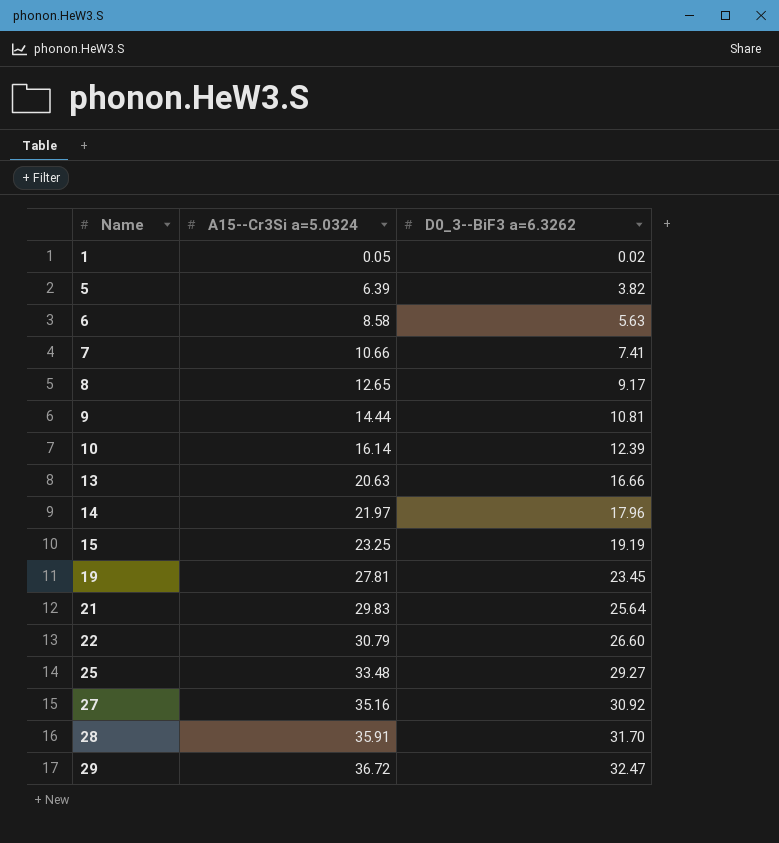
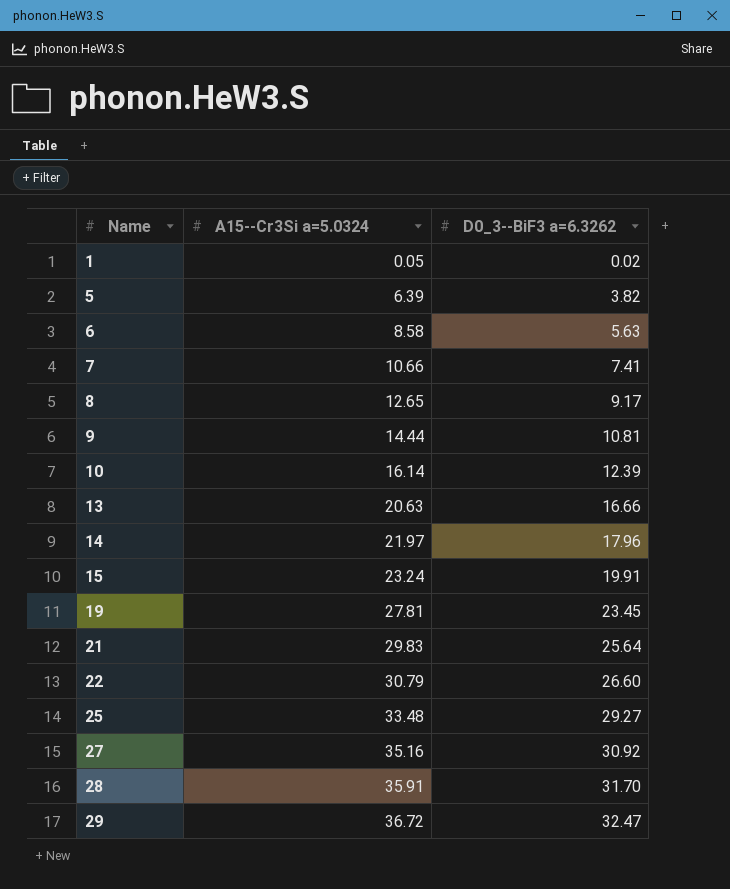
15 | A15--Cr3Si a=5.0324: 23.25 -> 23.24
15 | D0_3--BiF3 a=6.3262: 19.19 -> 19.91

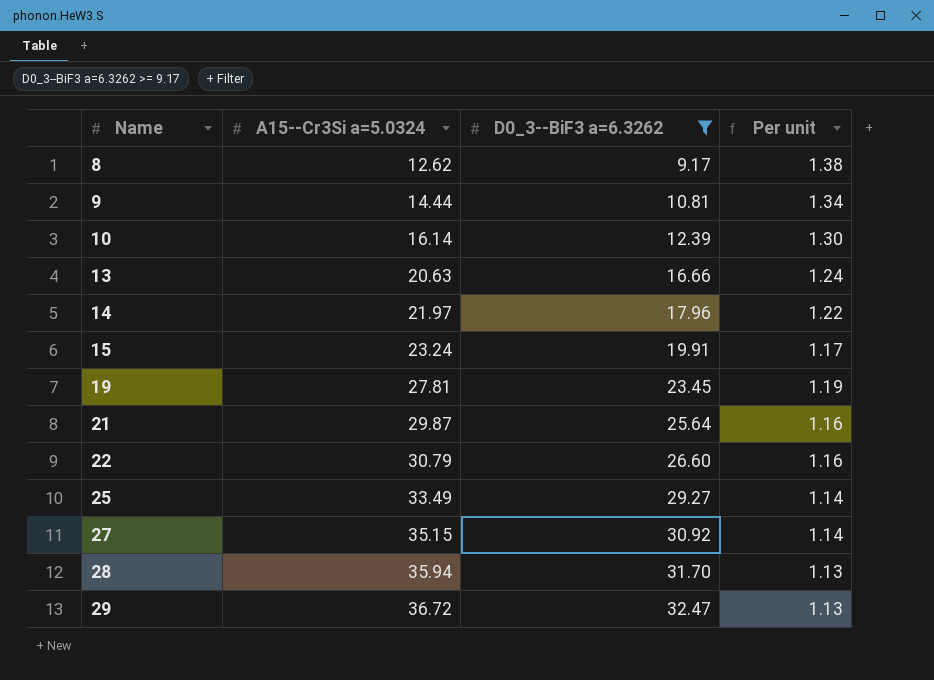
filter: none -> D0_3--BiF3 a=6.3262 >= 9.17
column Per unit | formula: none -> [A15--Cr3Si a=5.0324] / [D0_3--BiF3 a=6.3262]
8 | A15--Cr3Si a=5.0324: 12.65 -> 12.62
21 | A15--Cr3Si a=5.0324: 29.83 -> 29.87
25 | A15--Cr3Si a=5.0324: 33.48 -> 33.49
27 | A15--Cr3Si a=5.0324: 35.16 -> 35.15
28 | A15--Cr3Si a=5.0324: 35.91 -> 35.94

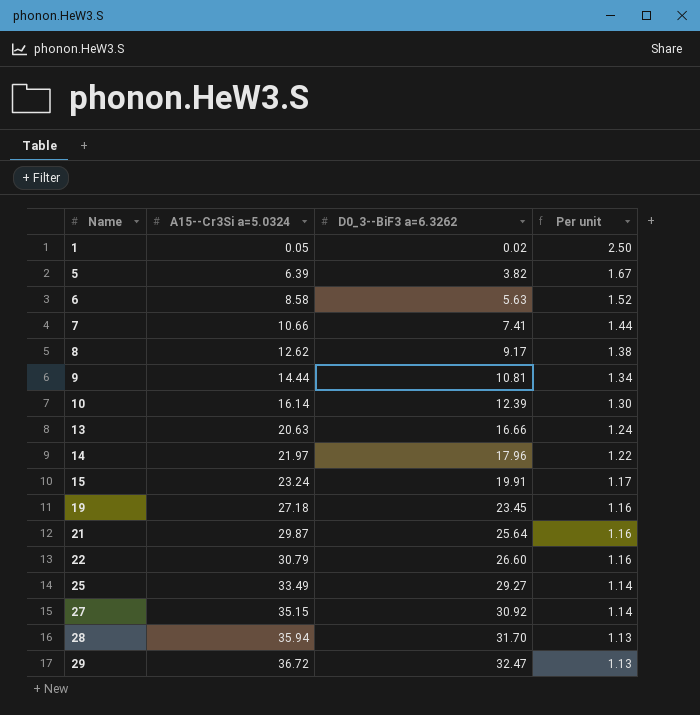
filter: D0_3--BiF3 a=6.3262 >= 9.17 -> none
19 | A15--Cr3Si a=5.0324: 27.81 -> 27.18
19 | Per unit: 1.19 -> 1.16

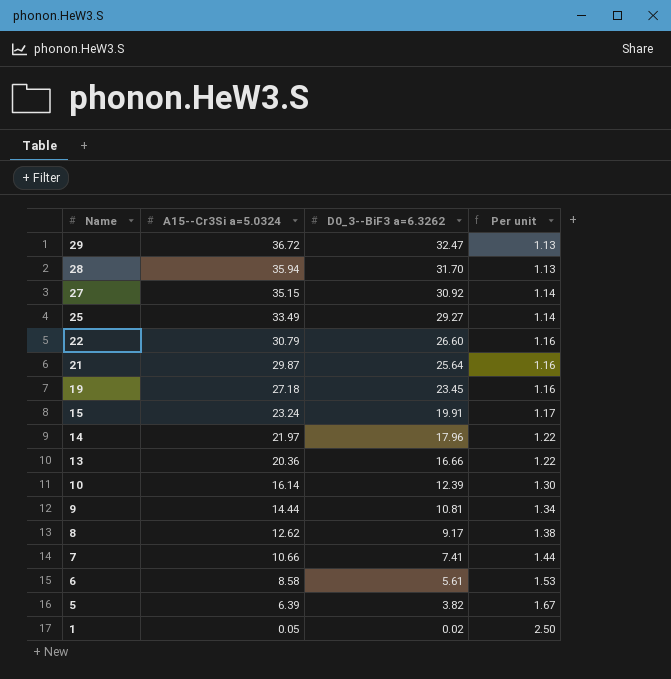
row order: Name ascending -> Name descending
13 | A15--Cr3Si a=5.0324: 20.63 -> 20.36
13 | Per unit: 1.24 -> 1.22
6 | D0_3--BiF3 a=6.3262: 5.63 -> 5.61
6 | Per unit: 1.52 -> 1.53

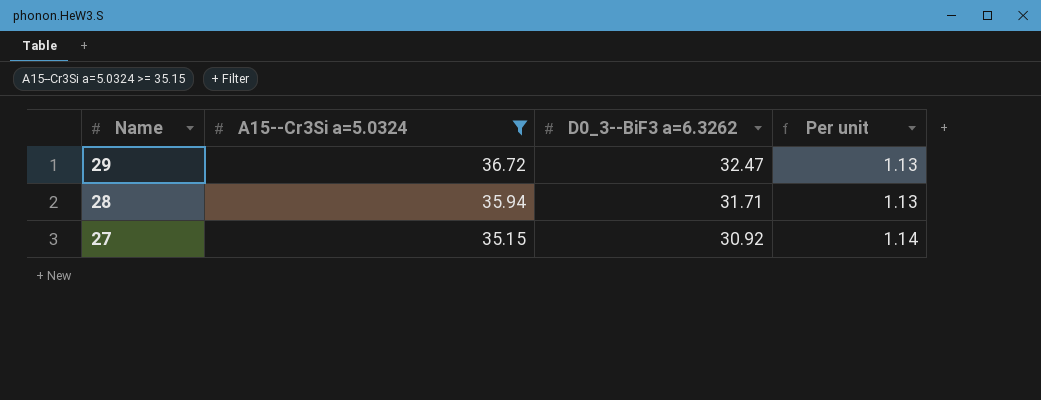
filter: none -> A15--Cr3Si a=5.0324 >= 35.15
28 | D0_3--BiF3 a=6.3262: 31.70 -> 31.71

